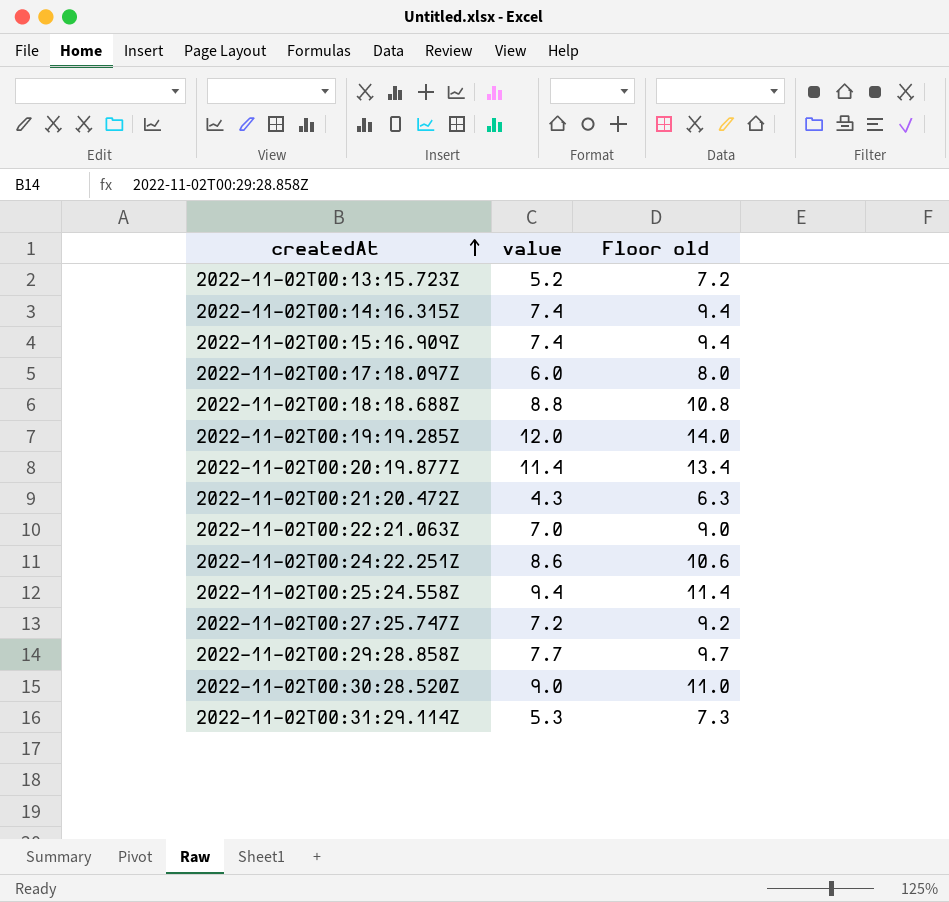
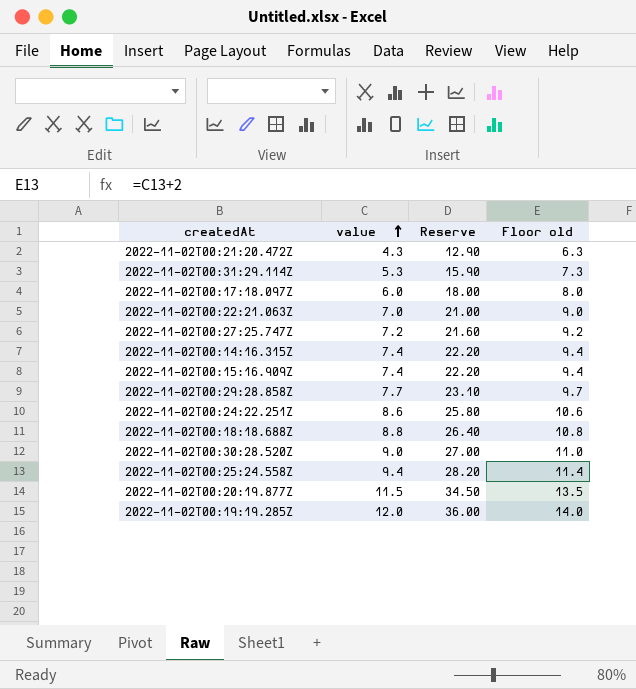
row order: createdAt ascending -> value ascending
column Reserve | formula: none -> [value] * 3
row 2022-11-02T00:13:15.723Z: 5.2 | 7.2 -> none
2022-11-02T00:20:19.877Z | value: 11.4 -> 11.5
2022-11-02T00:20:19.877Z | Floor old: 13.4 -> 13.5

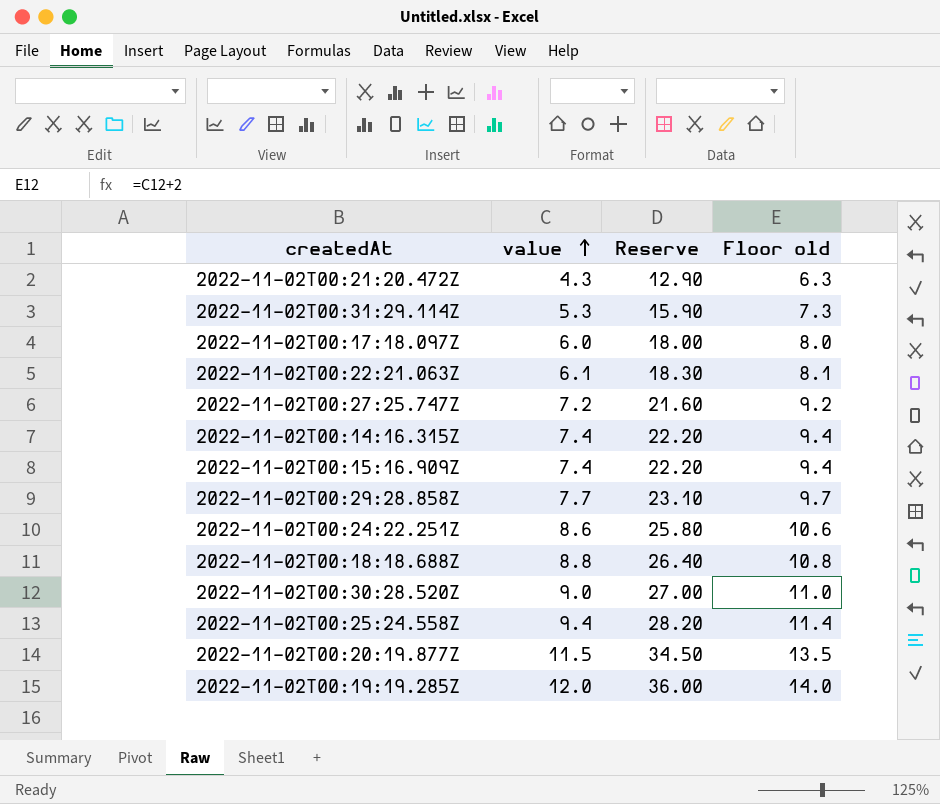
2022-11-02T00:22:21.063Z | value: 7.0 -> 6.1
2022-11-02T00:22:21.063Z | Reserve: 21.00 -> 18.30
2022-11-02T00:22:21.063Z | Floor old: 9.0 -> 8.1

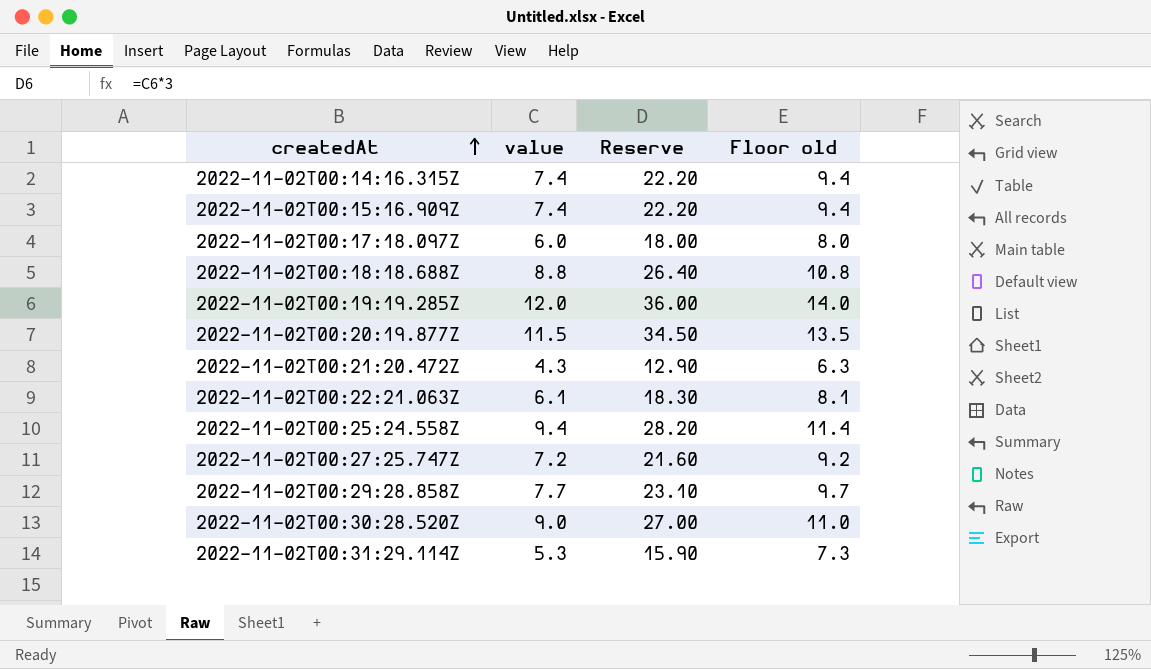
row order: value ascending -> createdAt ascending
row 2022-11-02T00:24:22.251Z: 8.6 | 25.80 | 10.6 -> none

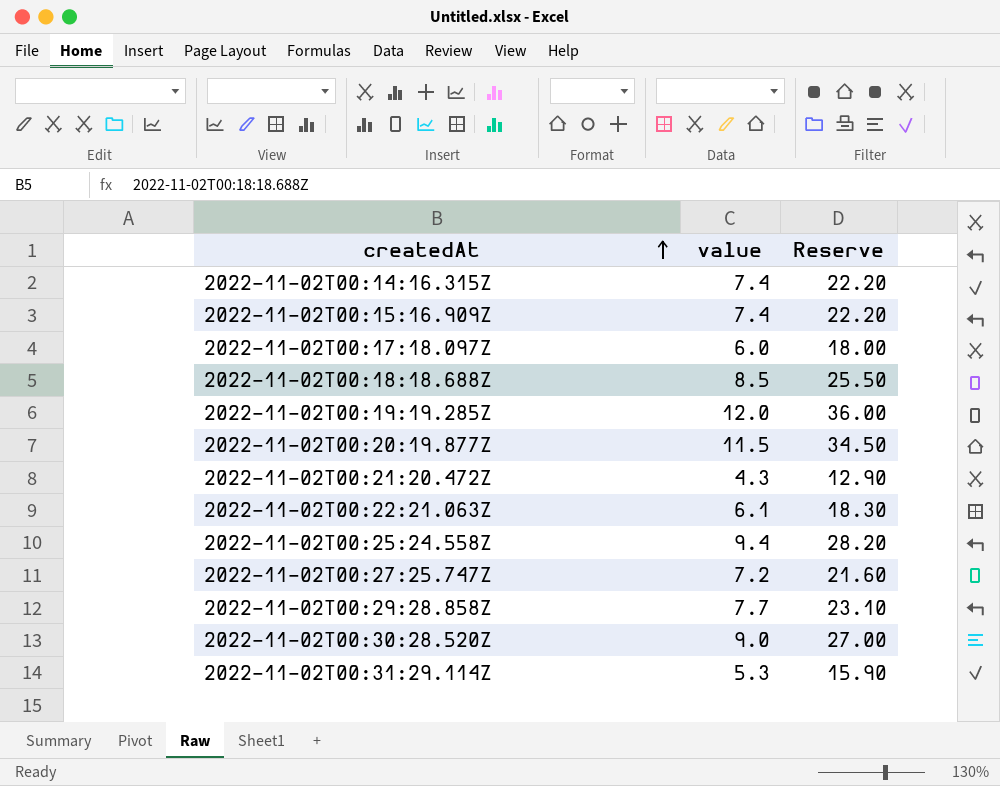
column Floor old | formula: [value] + 2 -> none
2022-11-02T00:18:18.688Z | value: 8.8 -> 8.5
2022-11-02T00:18:18.688Z | Reserve: 26.40 -> 25.50

